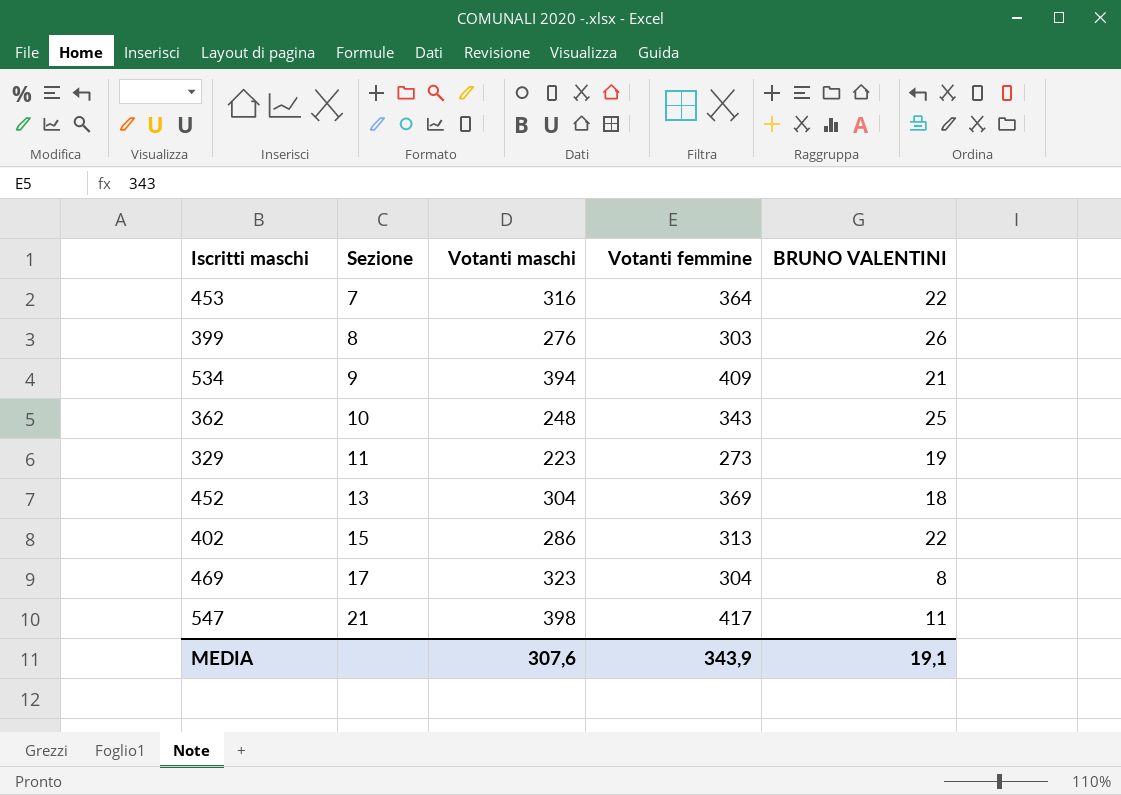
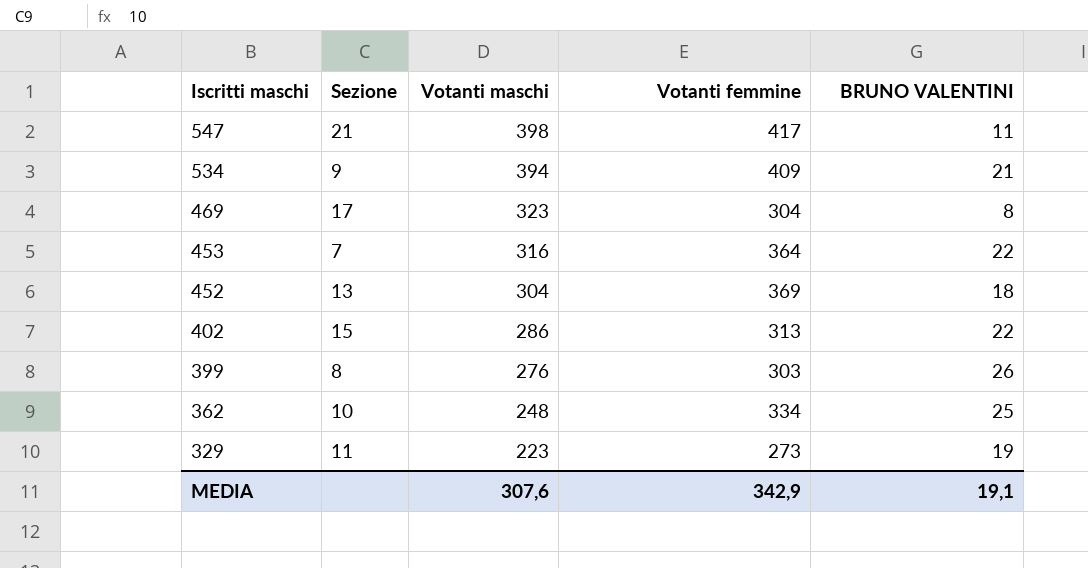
row order: Sezione ascending -> Iscritti maschi descending
362 | Votanti femmine: 343 -> 334
MEDIA | Votanti femmine: 343,9 -> 342,9

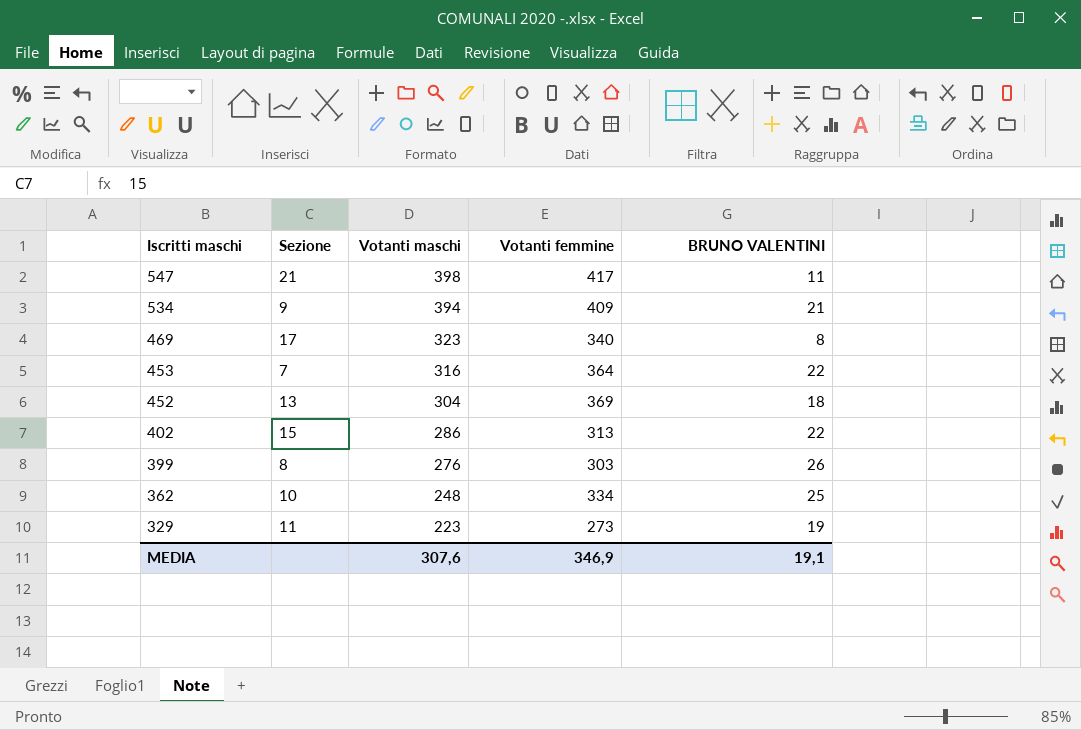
469 | Votanti femmine: 304 -> 340
MEDIA | Votanti femmine: 342,9 -> 346,9

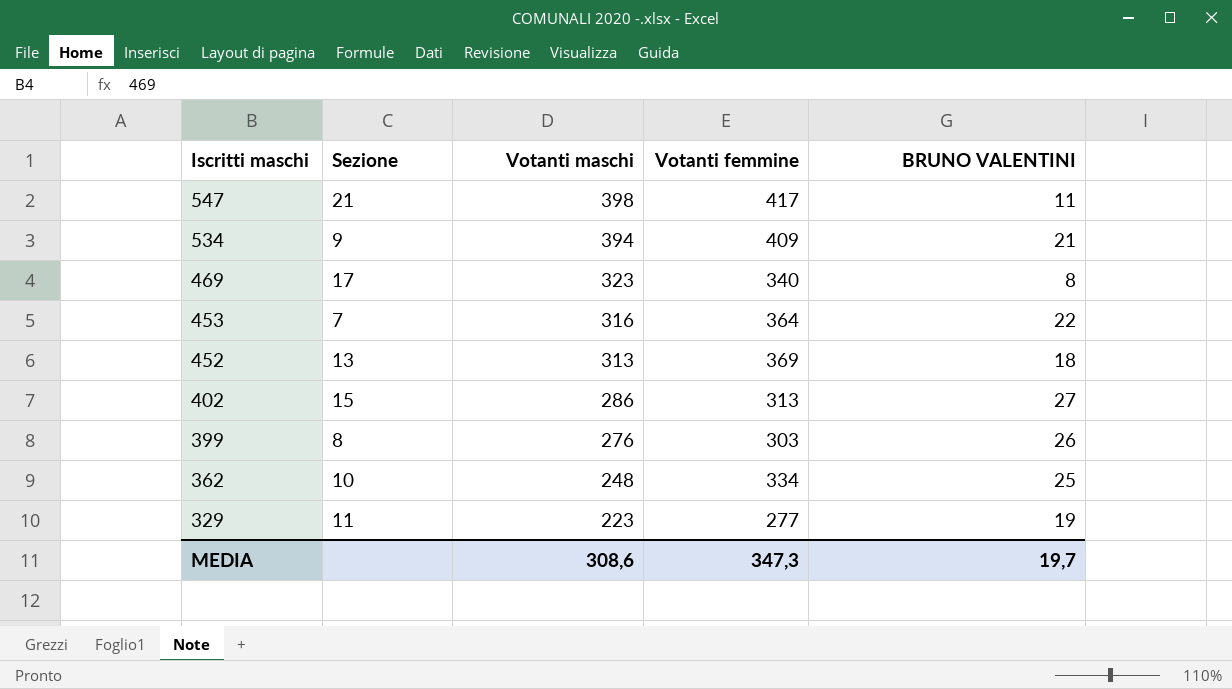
452 | Votanti maschi: 304 -> 313
402 | BRUNO VALENTINI: 22 -> 27
329 | Votanti femmine: 273 -> 277
MEDIA | Votanti maschi: 307,6 -> 308,6
MEDIA | Votanti femmine: 346,9 -> 347,3
MEDIA | BRUNO VALENTINI: 19,1 -> 19,7

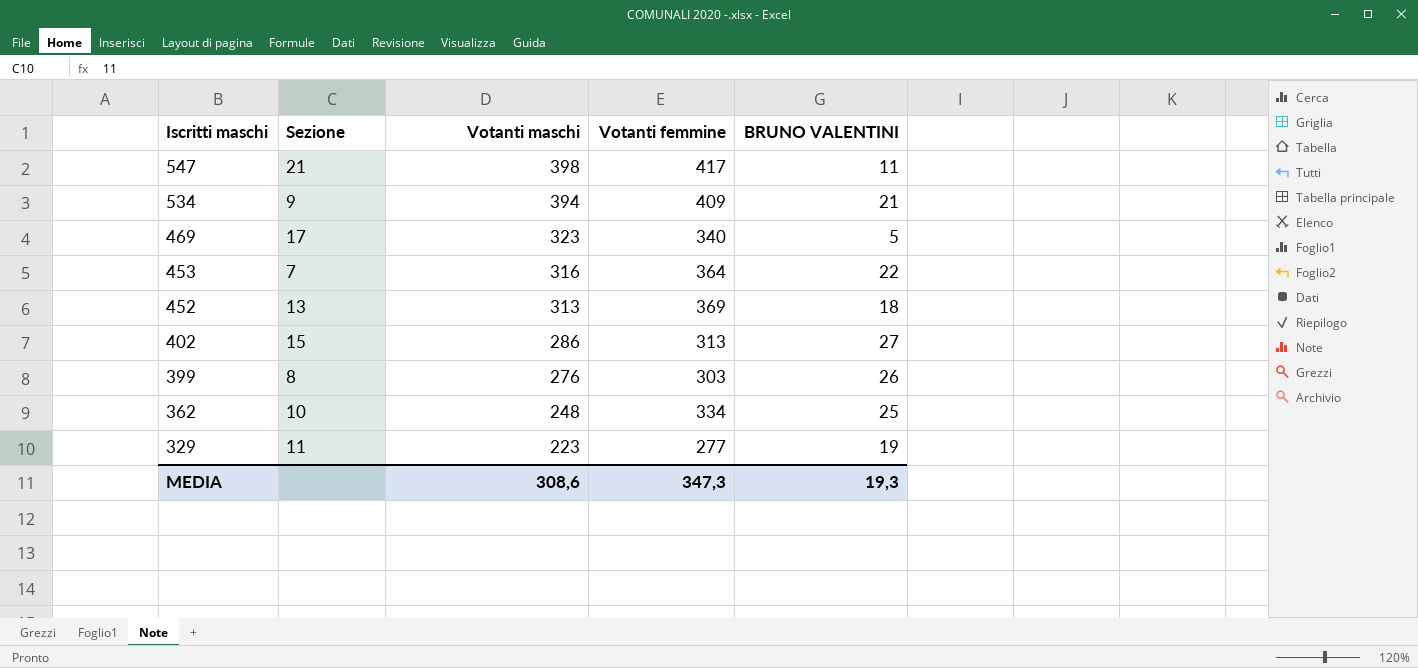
469 | BRUNO VALENTINI: 8 -> 5
MEDIA | BRUNO VALENTINI: 19,7 -> 19,3

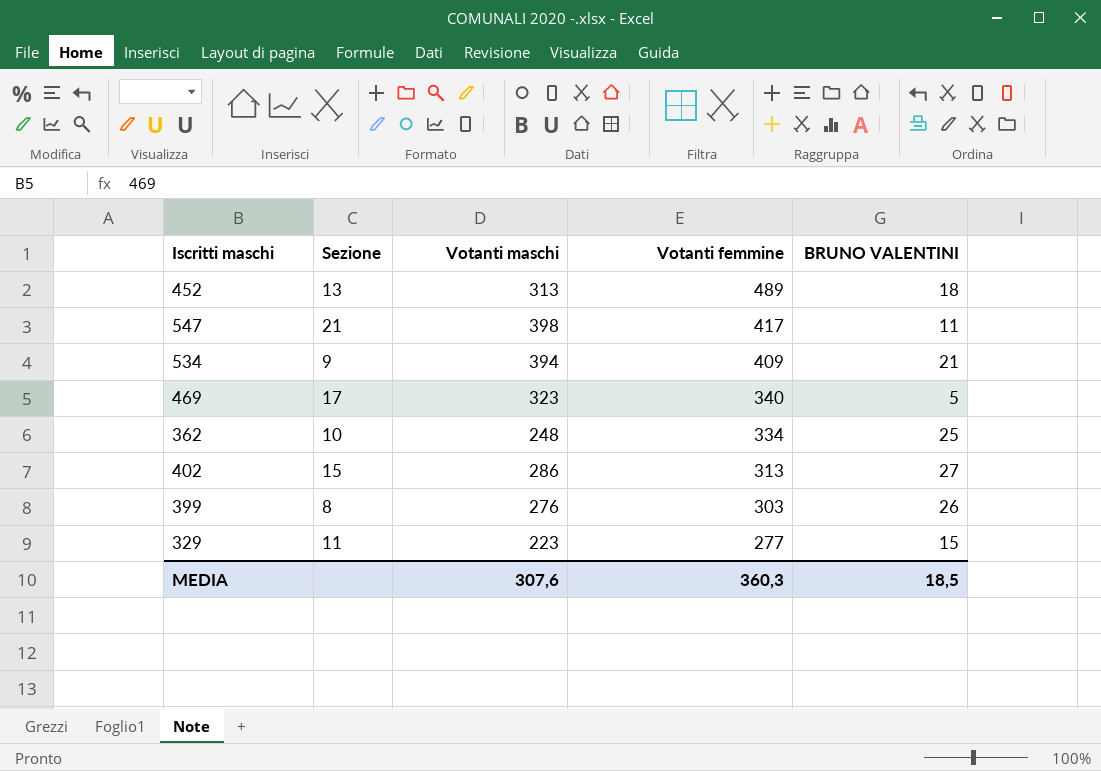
row order: Iscritti maschi descending -> Votanti femmine descending
row 453: 7 | 316 | 364 | 22 -> none
452 | Votanti femmine: 369 -> 489
329 | BRUNO VALENTINI: 19 -> 15
MEDIA | Votanti maschi: 308,6 -> 307,6
MEDIA | Votanti femmine: 347,3 -> 360,3
MEDIA | BRUNO VALENTINI: 19,3 -> 18,5

